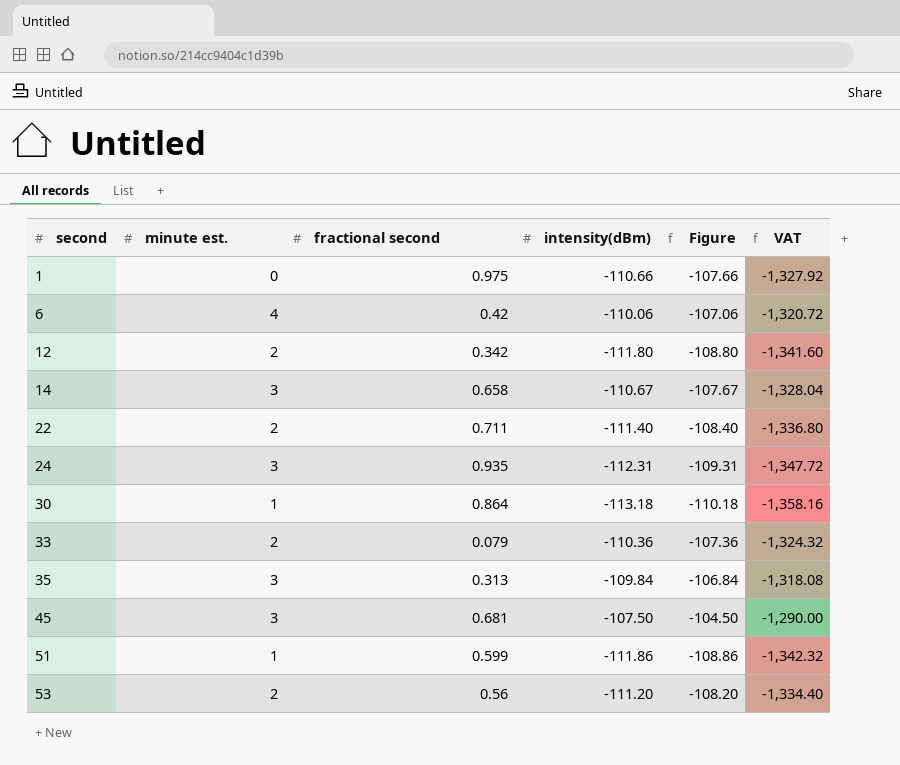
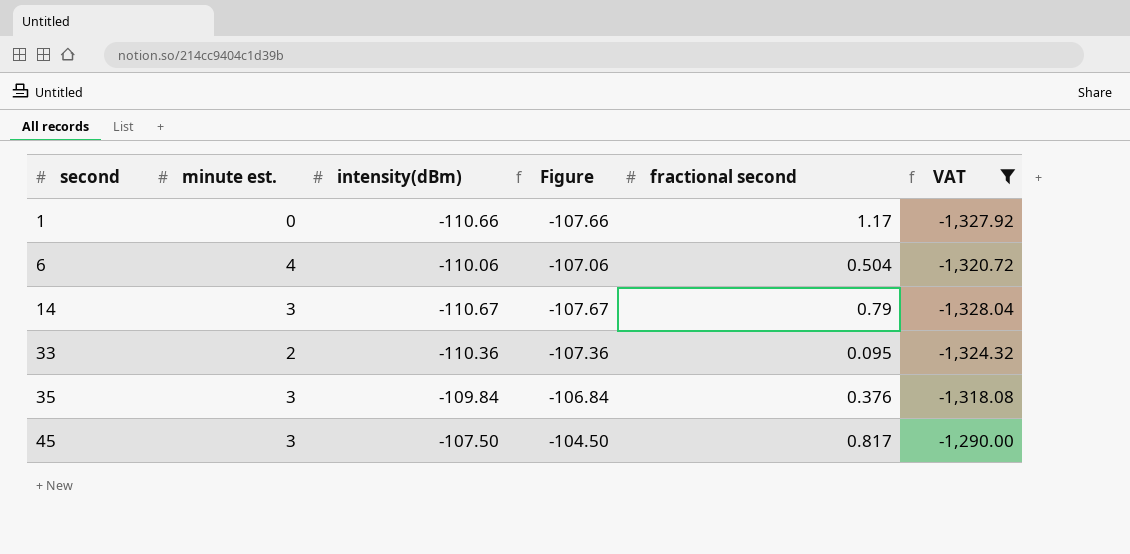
filter: none -> VAT >= -1,328.04
column fractional second | position: 3 -> 5
1 | fractional second: 0.975 -> 1.17
6 | fractional second: 0.42 -> 0.504
14 | fractional second: 0.658 -> 0.79
33 | fractional second: 0.079 -> 0.095
35 | fractional second: 0.313 -> 0.376
45 | fractional second: 0.681 -> 0.817

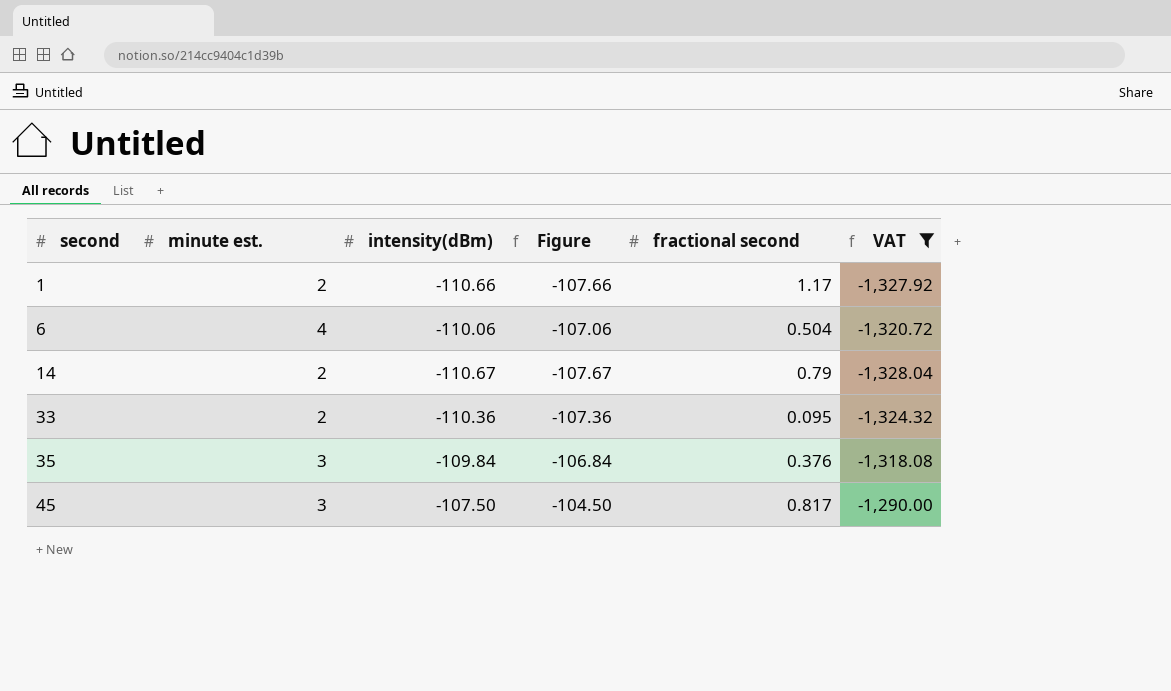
1 | minute est.: 0 -> 2
14 | minute est.: 3 -> 2

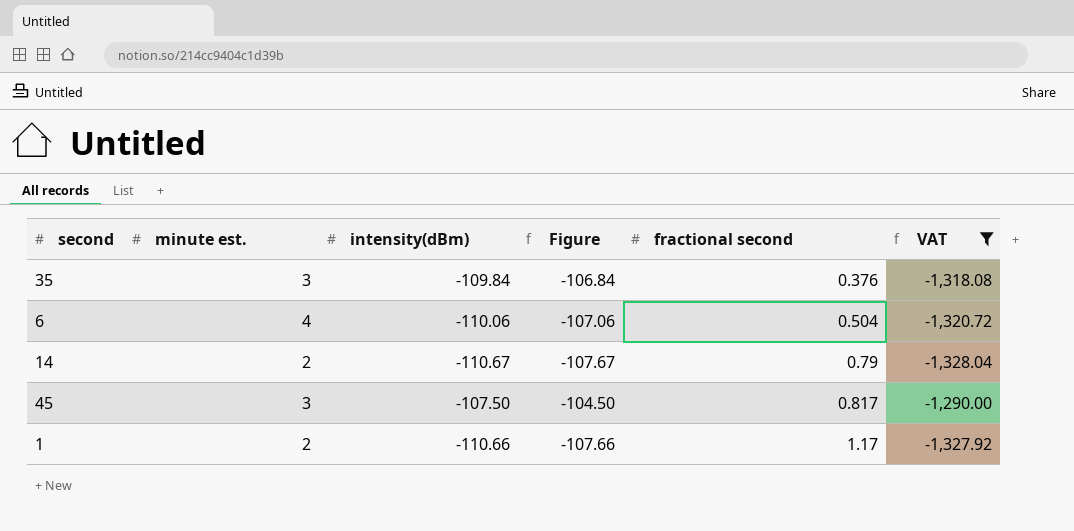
row order: second ascending -> fractional second ascending
row 33: 2 | -110.36 | -107.36 | 0.095 | -1,324.32 -> none

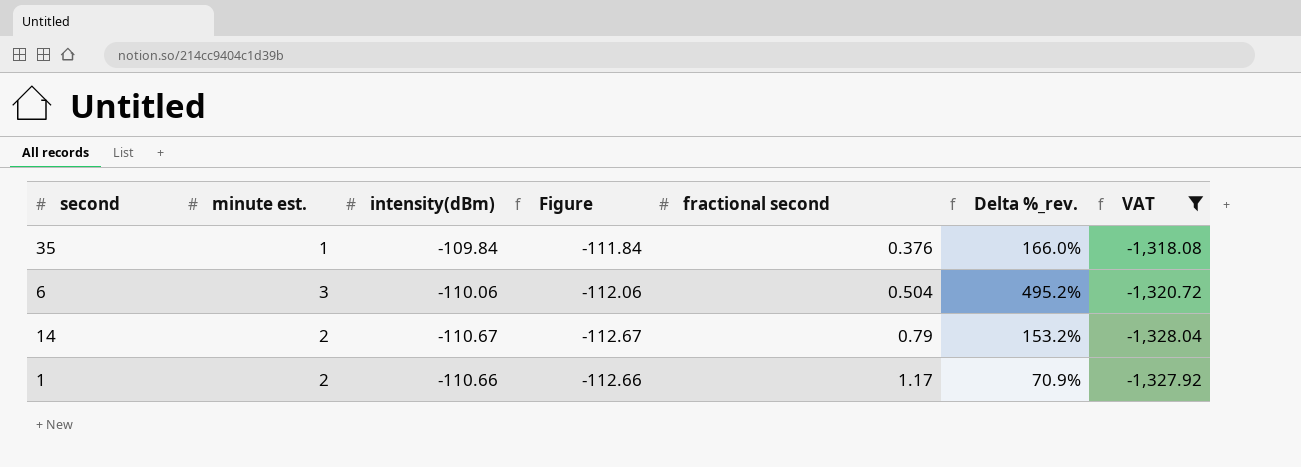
column Figure | formula: [intensity(dBm)] + 3 -> [intensity(dBm)] - 2
column Delta %_rev. | formula: none -> ([minute est.] - [fractional second]) / [fractional second]
row 45: 3 | -107.50 | -104.50 | 0.817 | -1,290.00 -> none
35 | minute est.: 3 -> 1
6 | minute est.: 4 -> 3

